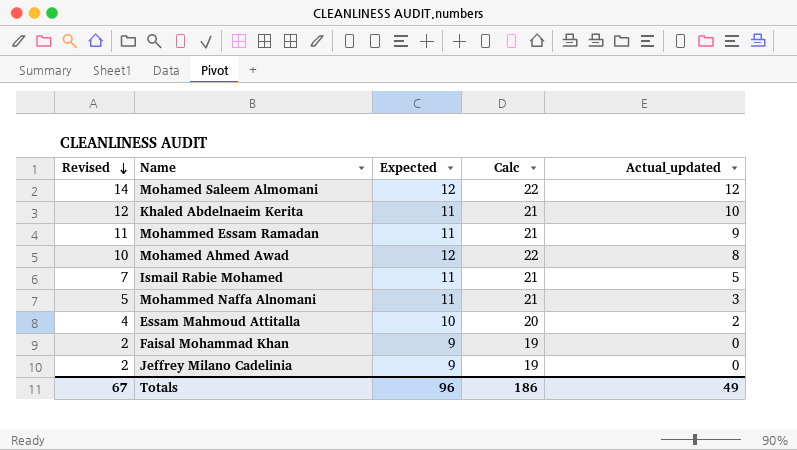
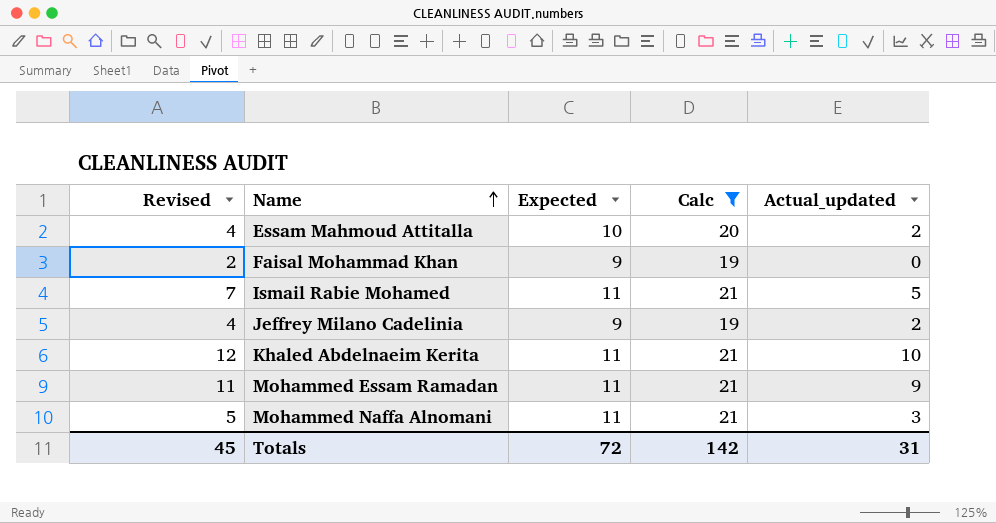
filter: none -> Calc != 22
row order: Revised descending -> Name ascending
Jeffrey Milano Cadelinia | Revised: 2 -> 4
Jeffrey Milano Cadelinia | Actual_updated: 0 -> 2
Totals | Revised: 67 -> 45
Totals | Expected: 96 -> 72
Totals | Calc: 186 -> 142
Totals | Actual_updated: 49 -> 31

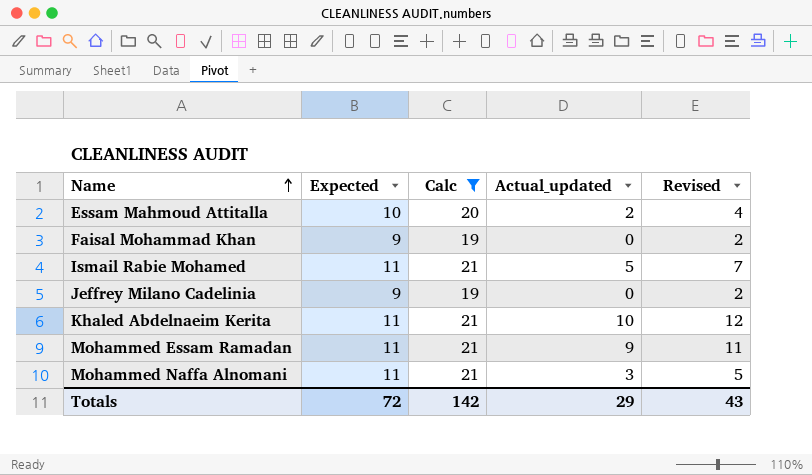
column Revised | position: 1 -> 5
Jeffrey Milano Cadelinia | Actual_updated: 2 -> 0
Jeffrey Milano Cadelinia | Revised: 4 -> 2
Totals | Actual_updated: 31 -> 29
Totals | Revised: 45 -> 43

